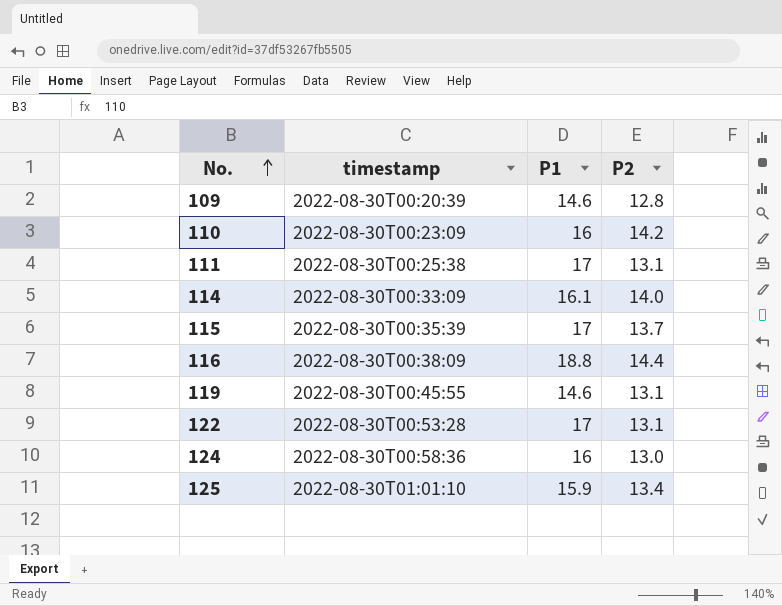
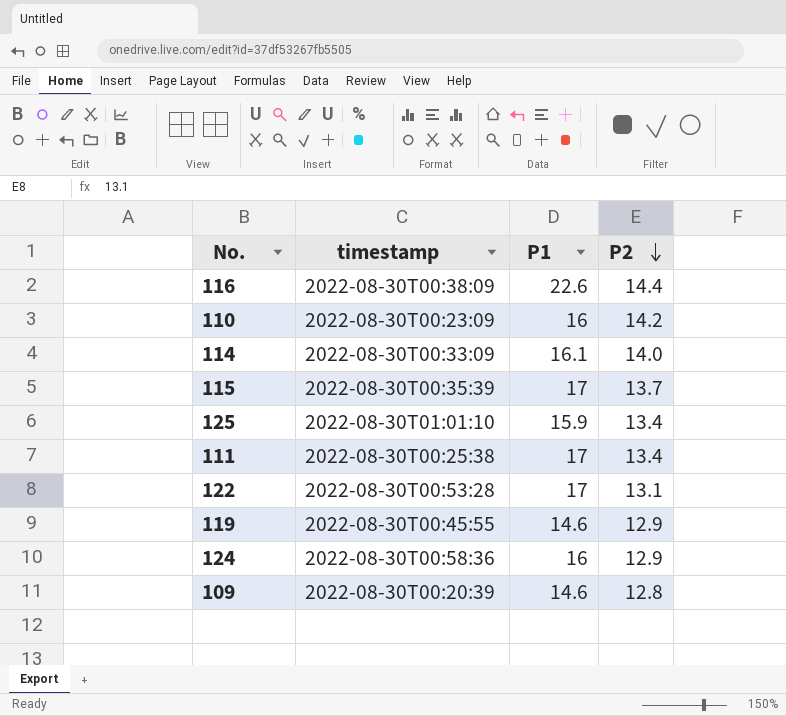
row order: No. ascending -> P2 descending
116 | P1: 18.8 -> 22.6
111 | P2: 13.1 -> 13.4
119 | P2: 13.1 -> 12.9
124 | P2: 13.0 -> 12.9

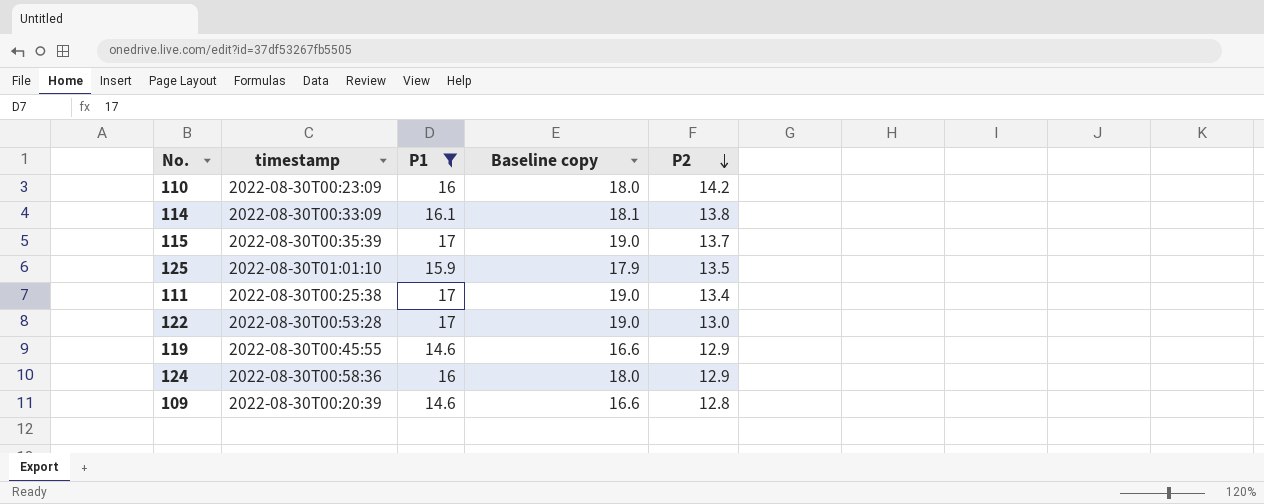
filter: none -> P1 != 22.6
column Baseline copy | formula: none -> [P1] + 2
114 | P2: 14.0 -> 13.8
125 | P2: 13.4 -> 13.5
122 | P2: 13.1 -> 13.0

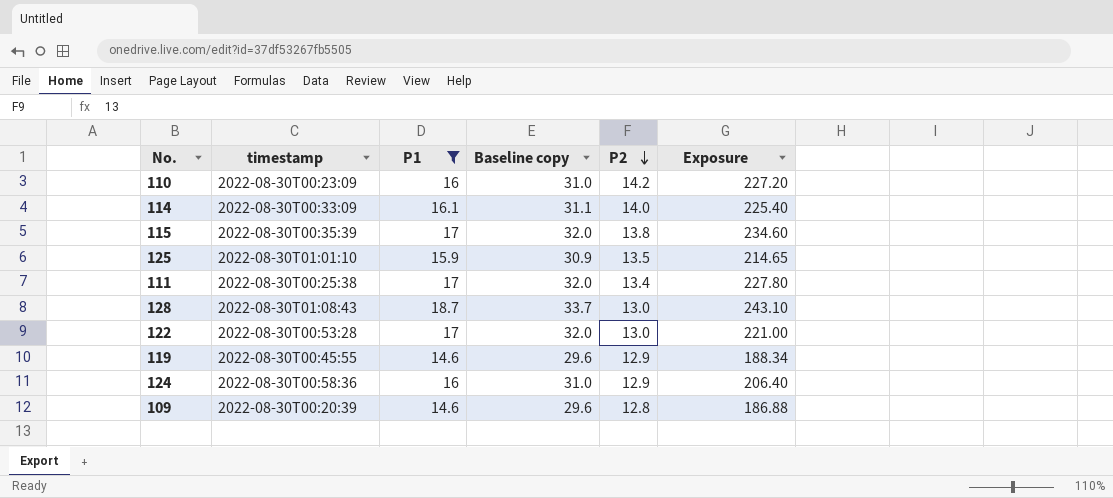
column Baseline copy | formula: [P1] + 2 -> [P1] + 15
column Exposure | formula: none -> [P1] * [P2]
114 | P2: 13.8 -> 14.0
115 | P2: 13.7 -> 13.8
row 128: none -> 2022-08-30T01:08:43 | 18.7 | 33.7 | 13.0 | 243.10

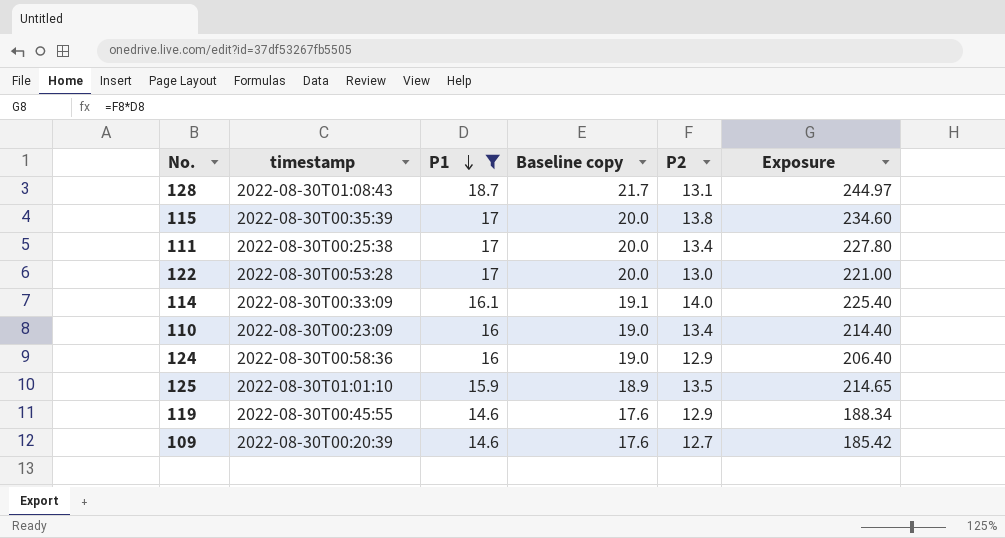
row order: P2 descending -> P1 descending
column Baseline copy | formula: [P1] + 15 -> [P1] + 3
128 | P2: 13.0 -> 13.1
128 | Exposure: 243.10 -> 244.97
110 | P2: 14.2 -> 13.4
110 | Exposure: 227.20 -> 214.40
109 | P2: 12.8 -> 12.7
109 | Exposure: 186.88 -> 185.42

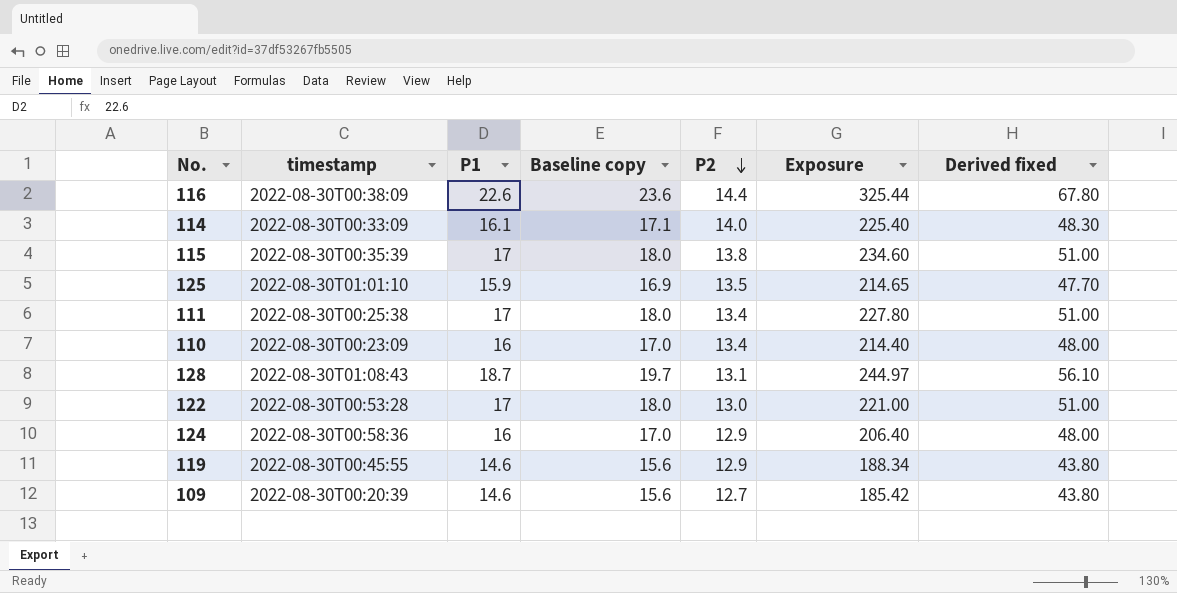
filter: P1 != 22.6 -> none
row order: P1 descending -> P2 descending
column Baseline copy | formula: [P1] + 3 -> [P1] + 1
column Derived fixed | formula: none -> [P1] * 3

